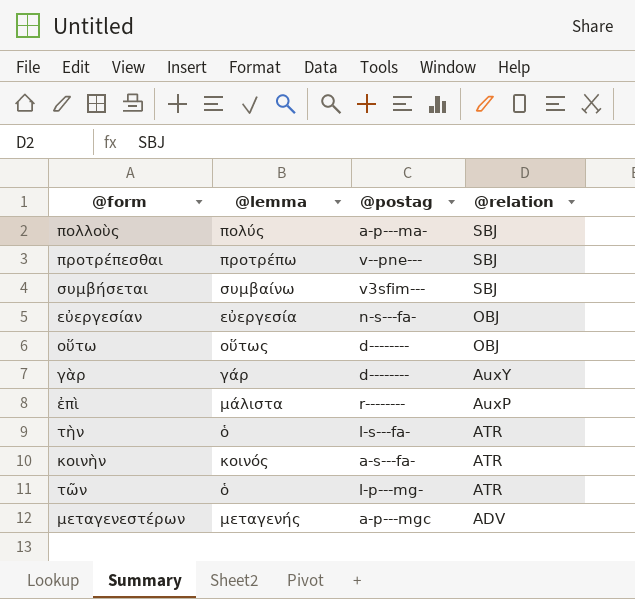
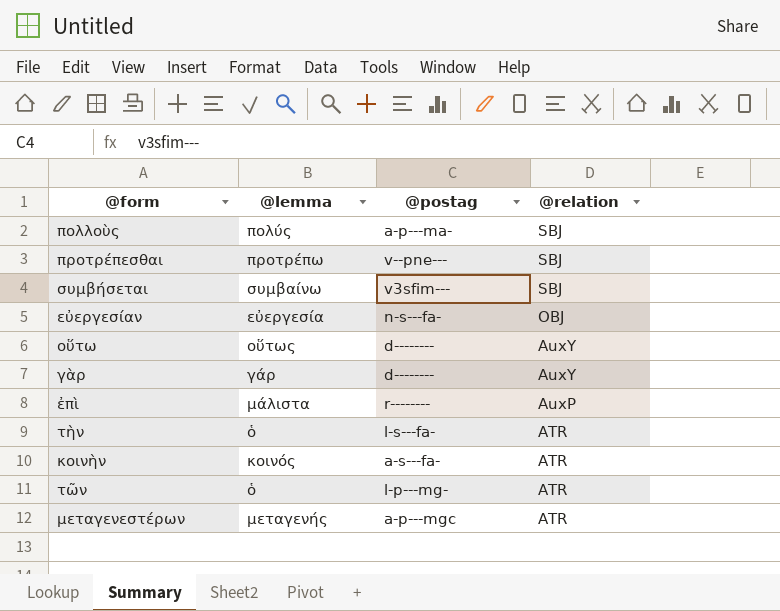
οὕτω | @relation: OBJ -> AuxY
μεταγενεστέρων | @relation: ADV -> ATR

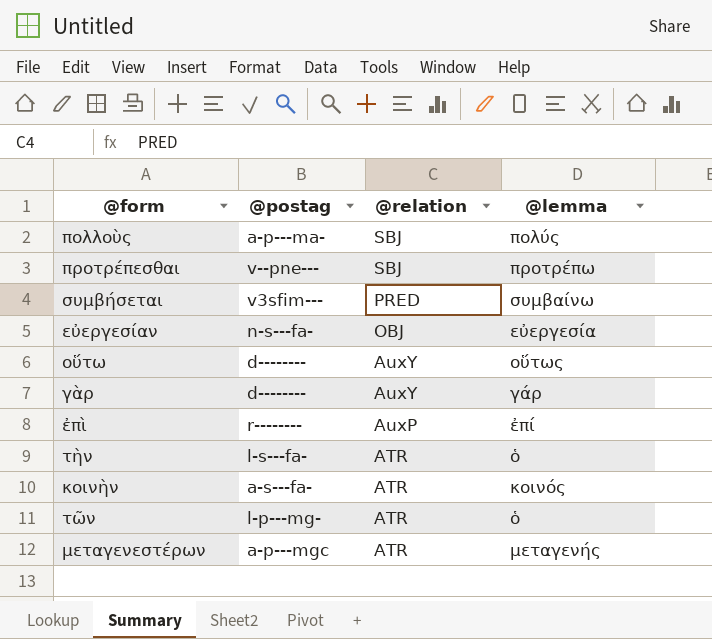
column @lemma | position: 2 -> 4
συμβήσεται | @relation: SBJ -> PRED
ἐπὶ | @lemma: μάλιστα -> ἐπί

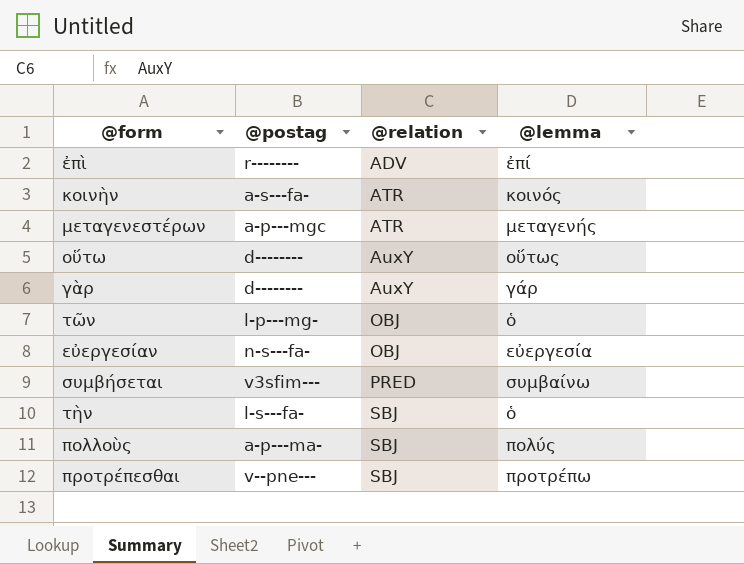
row order: @relation descending -> @relation ascending
ἐπὶ | @relation: AuxP -> ADV
τῶν | @relation: ATR -> OBJ
τὴν | @relation: ATR -> SBJ

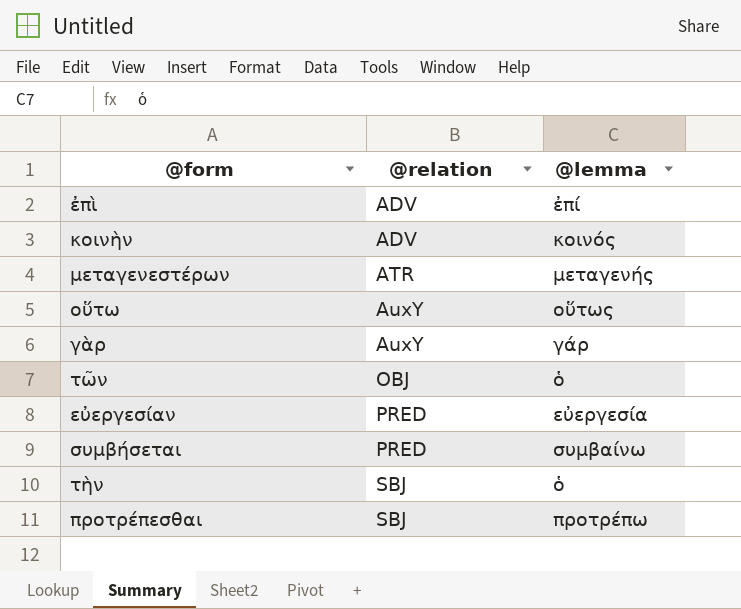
column @postag | position: 2 -> none
row πολλοὺς: a-p---ma- | SBJ | πολύς -> none
κοινὴν | @relation: ATR -> ADV
εὐεργεσίαν | @relation: OBJ -> PRED

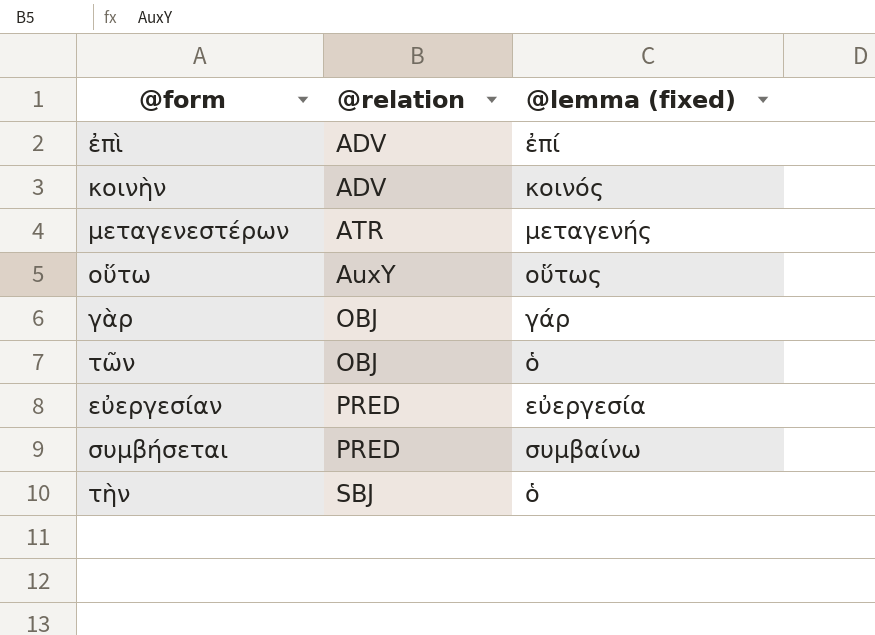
column name: @lemma -> @lemma (fixed)
row προτρέπεσθαι: SBJ | προτρέπω -> none
γὰρ | @relation: AuxY -> OBJ

